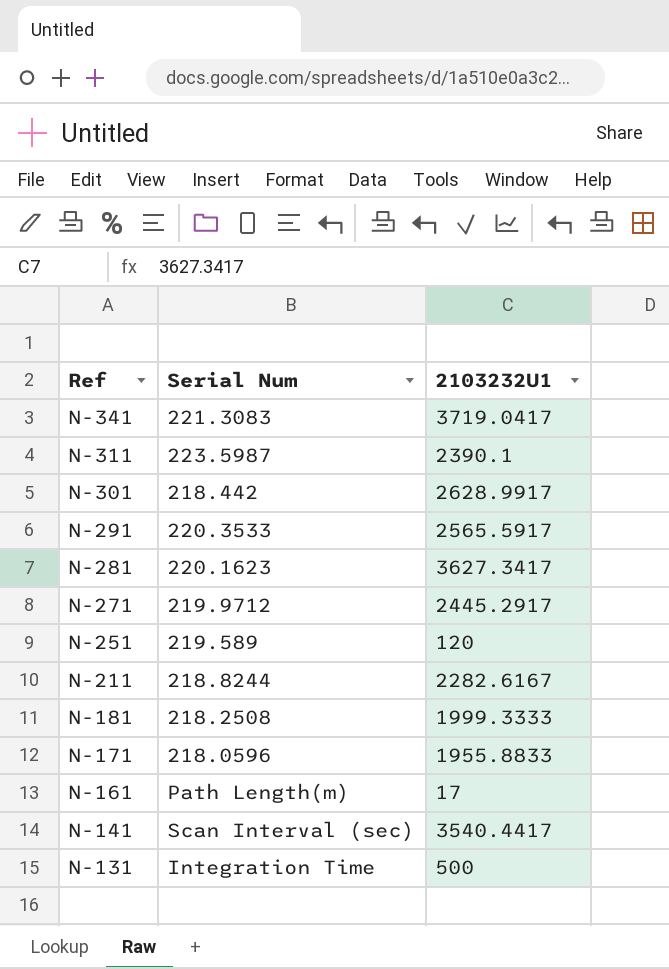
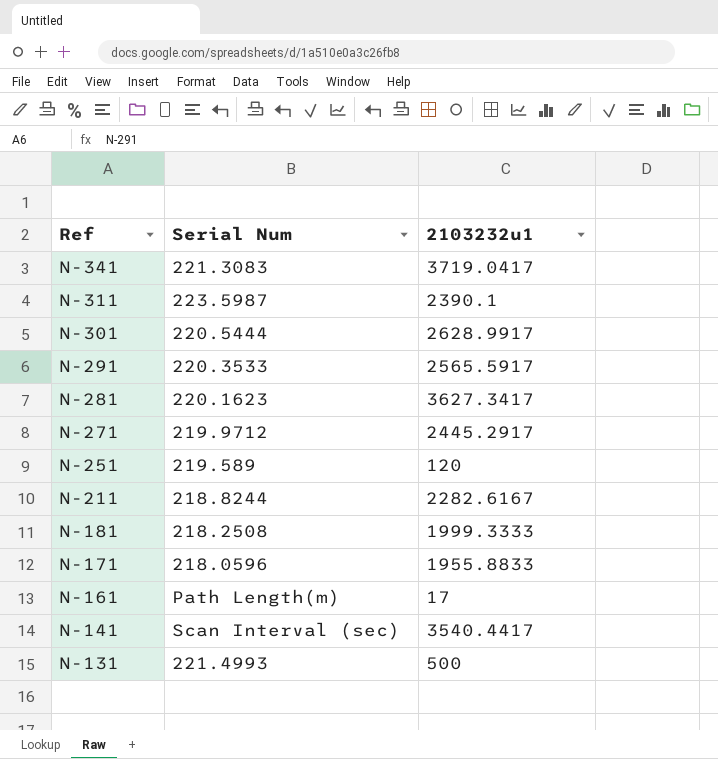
column name: 2103232U1 -> 2103232u1
N-301 | Serial Num: 218.442 -> 220.5444
N-131 | Serial Num: Integration Time -> 221.4993

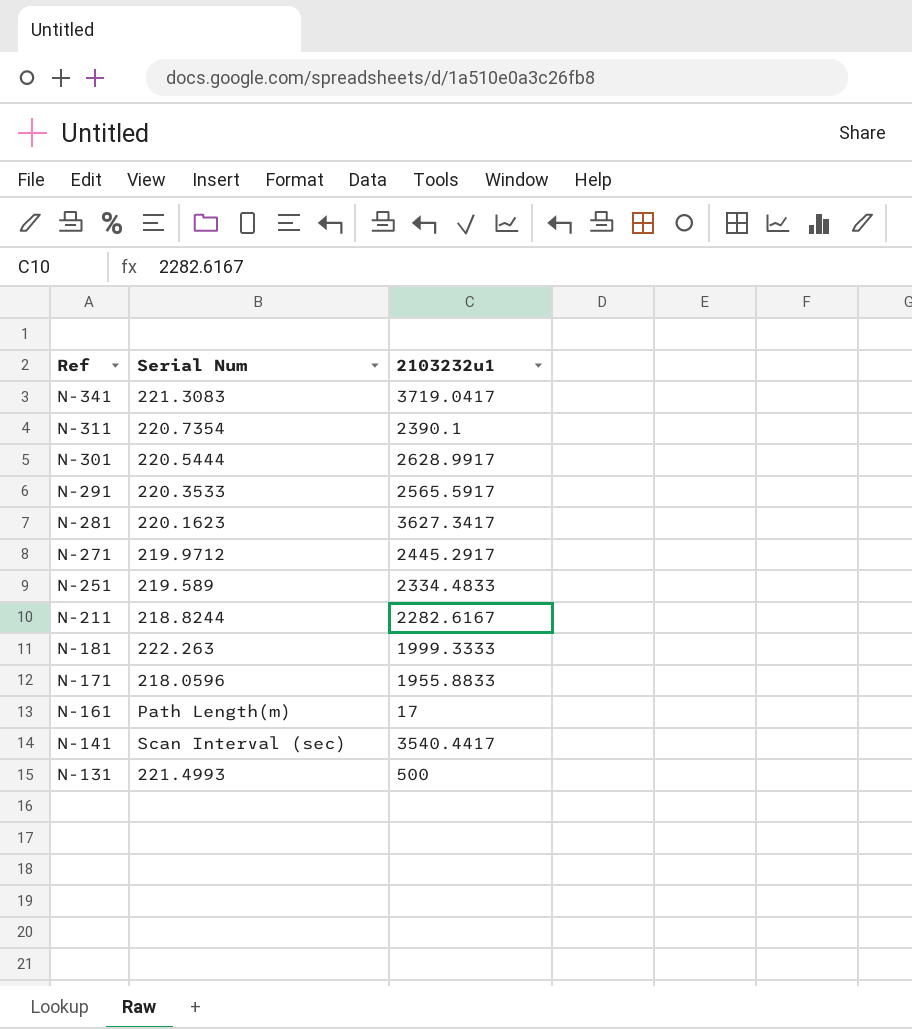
N-311 | Serial Num: 223.5987 -> 220.7354
N-251 | 2103232u1: 120 -> 2334.4833
N-181 | Serial Num: 218.2508 -> 222.263

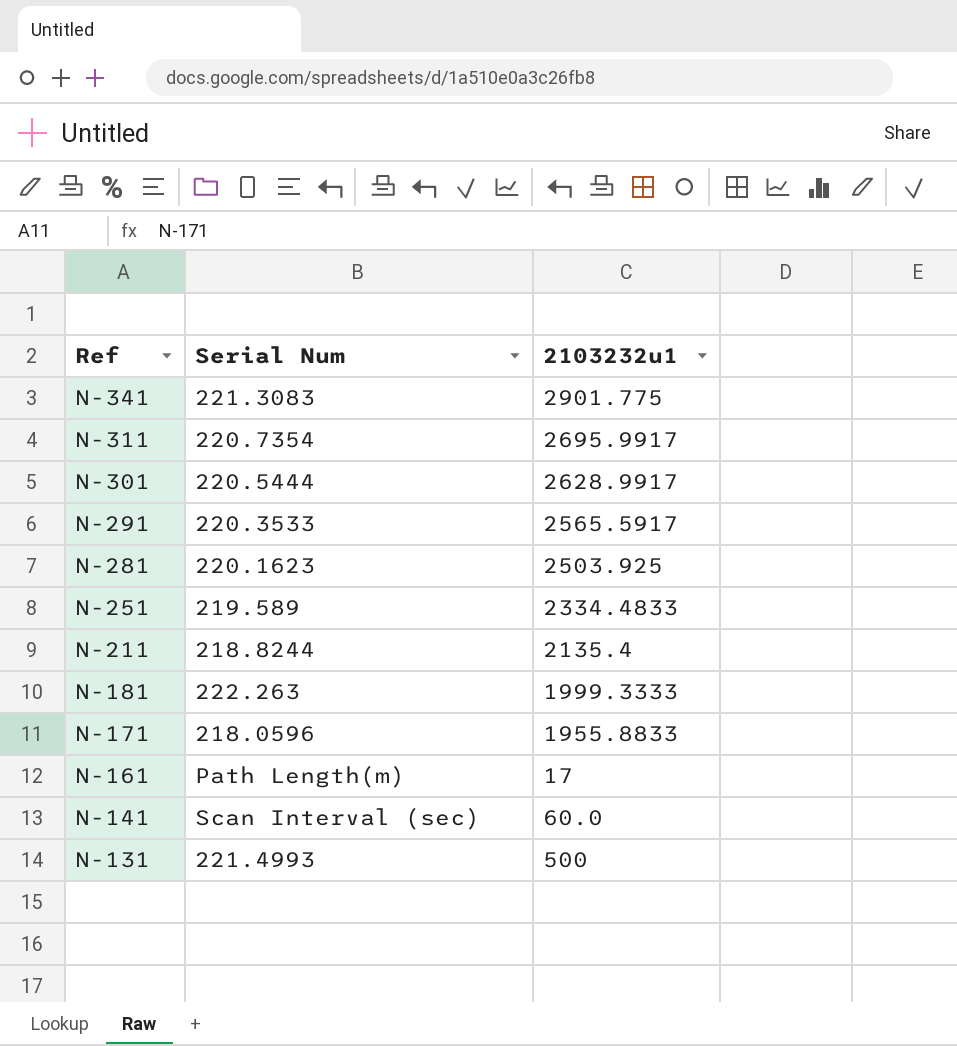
row N-271: 219.9712 | 2445.2917 -> none
N-341 | 2103232u1: 3719.0417 -> 2901.775
N-311 | 2103232u1: 2390.1 -> 2695.9917
N-281 | 2103232u1: 3627.3417 -> 2503.925
N-211 | 2103232u1: 2282.6167 -> 2135.4
N-141 | 2103232u1: 3540.4417 -> 60.0

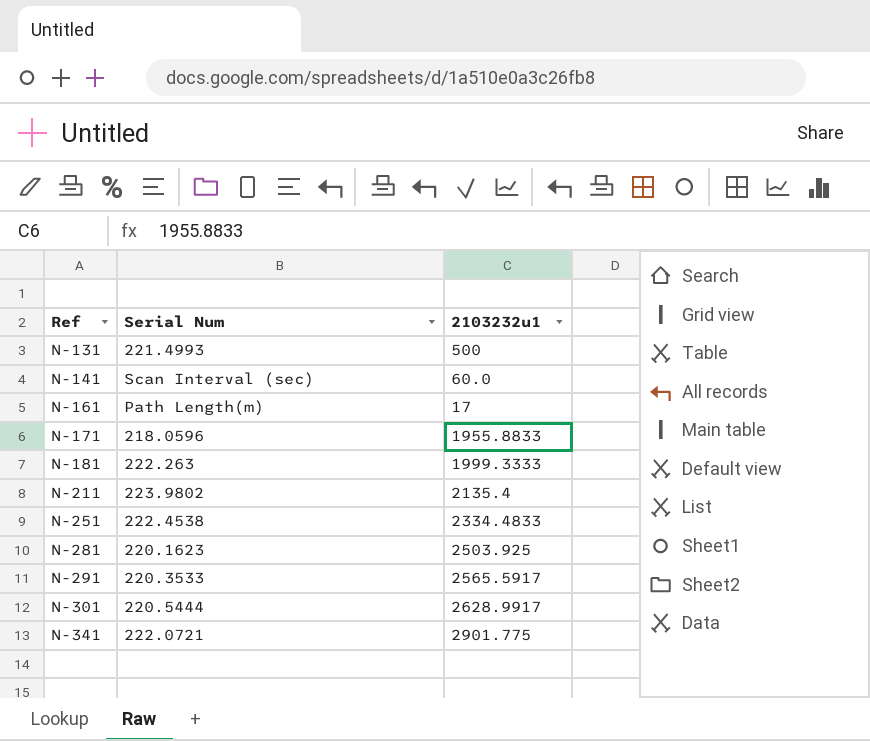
row order: Ref descending -> Ref ascending
row N-311: 220.7354 | 2695.9917 -> none
N-211 | Serial Num: 218.8244 -> 223.9802
N-251 | Serial Num: 219.589 -> 222.4538
N-341 | Serial Num: 221.3083 -> 222.0721

